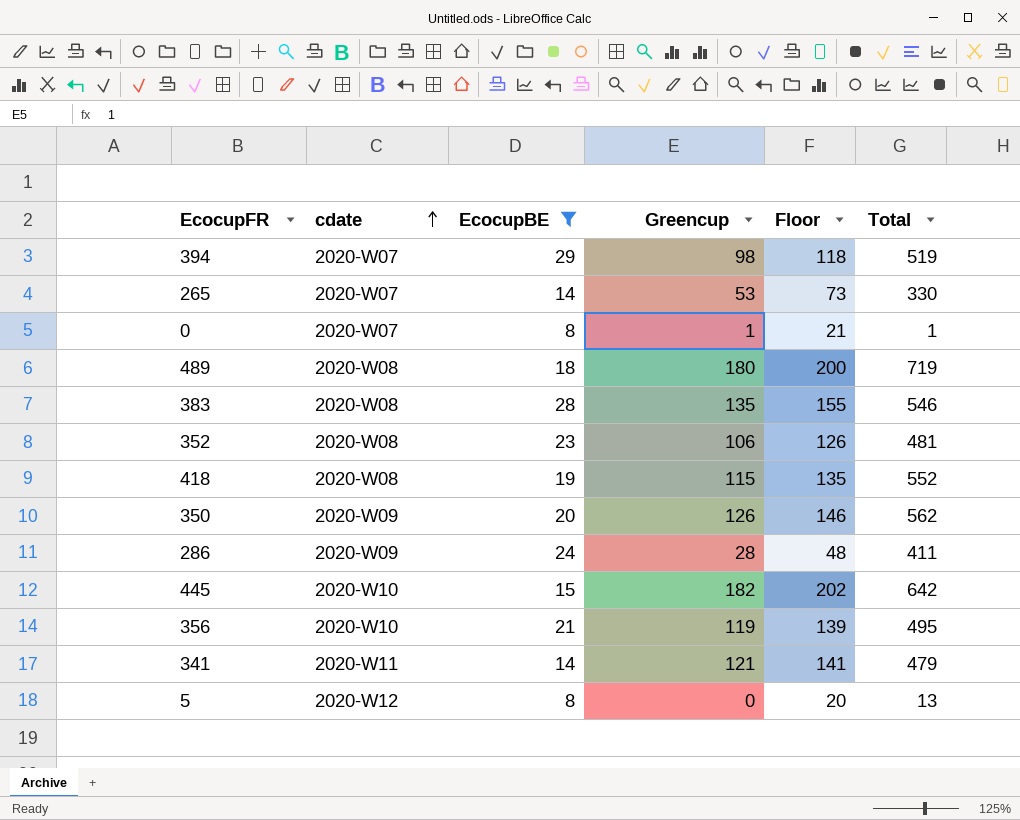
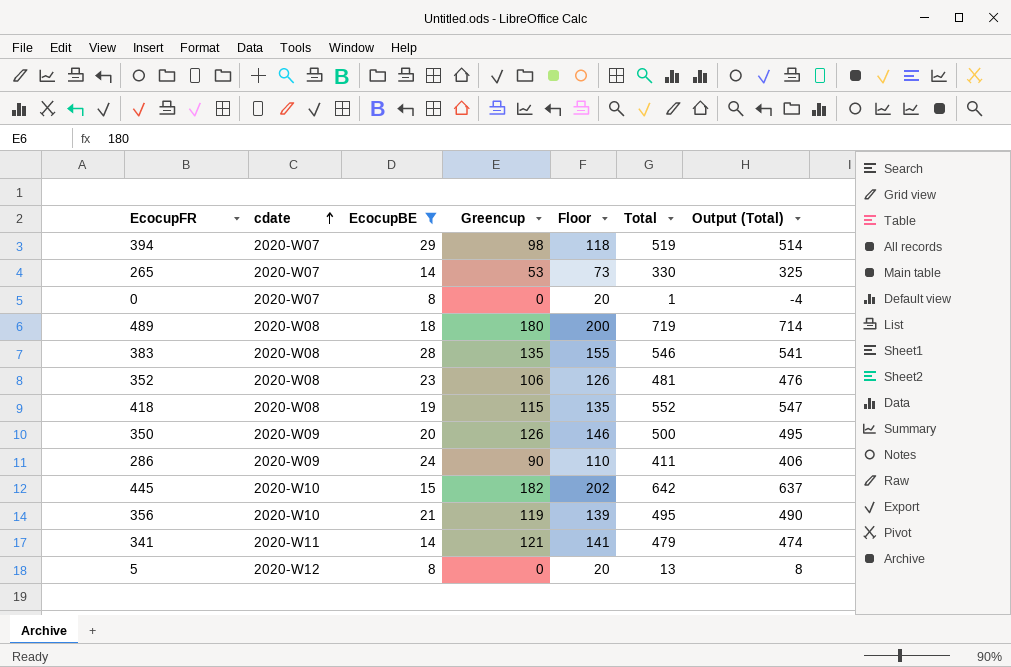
column Output (Total) | formula: none -> [Total] - 5
0 | Greencup: 1 -> 0
0 | Floor: 21 -> 20
350 | Total: 562 -> 500
286 | Greencup: 28 -> 90
286 | Floor: 48 -> 110

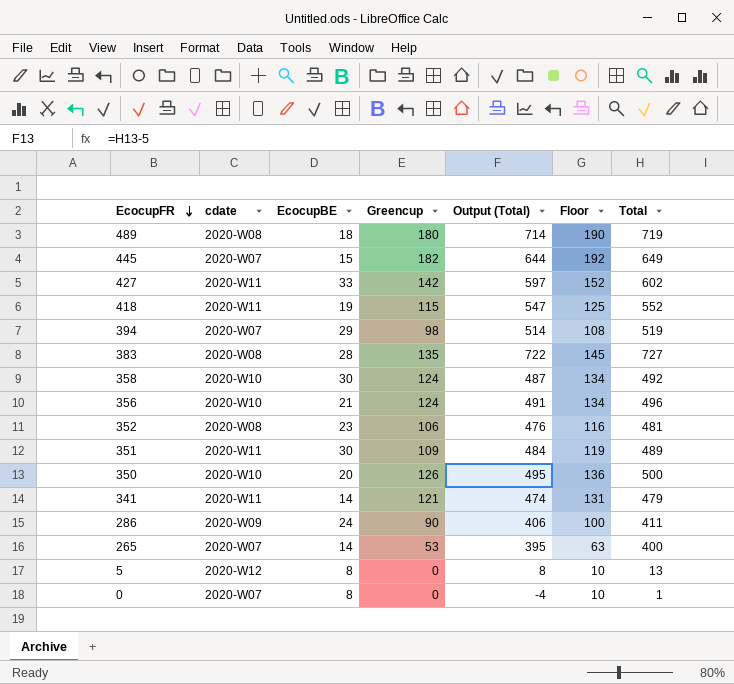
filter: EcocupBE <= 29 -> none
row order: cdate ascending -> EcocupFR descending
column Output (Total) | position: 7 -> 5
column Floor | formula: [Greencup] + 20 -> [Greencup] + 10
445 | cdate: 2020-W10 -> 2020-W07
445 | Output (Total): 637 -> 644
445 | Total: 642 -> 649
418 | cdate: 2020-W08 -> 2020-W11
383 | Output (Total): 541 -> 722
383 | Total: 546 -> 727
356 | Greencup: 119 -> 124
356 | Output (Total): 490 -> 491
356 | Total: 495 -> 496
350 | cdate: 2020-W09 -> 2020-W10
265 | Output (Total): 325 -> 395
265 | Total: 330 -> 400

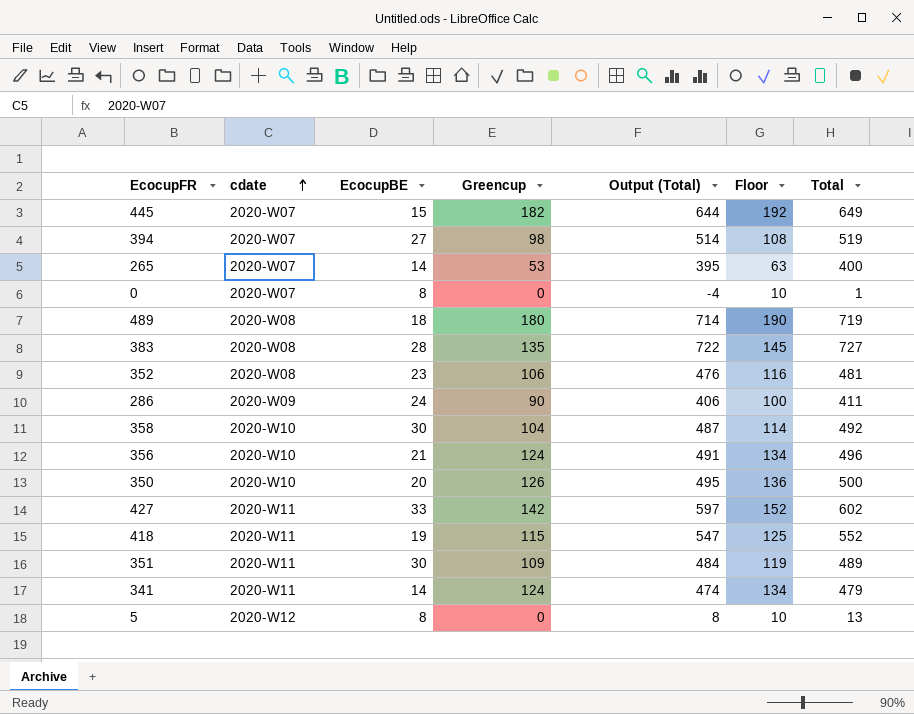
row order: EcocupFR descending -> cdate ascending
394 | EcocupBE: 29 -> 27
358 | Greencup: 124 -> 104
358 | Floor: 134 -> 114
341 | Greencup: 121 -> 124
341 | Floor: 131 -> 134

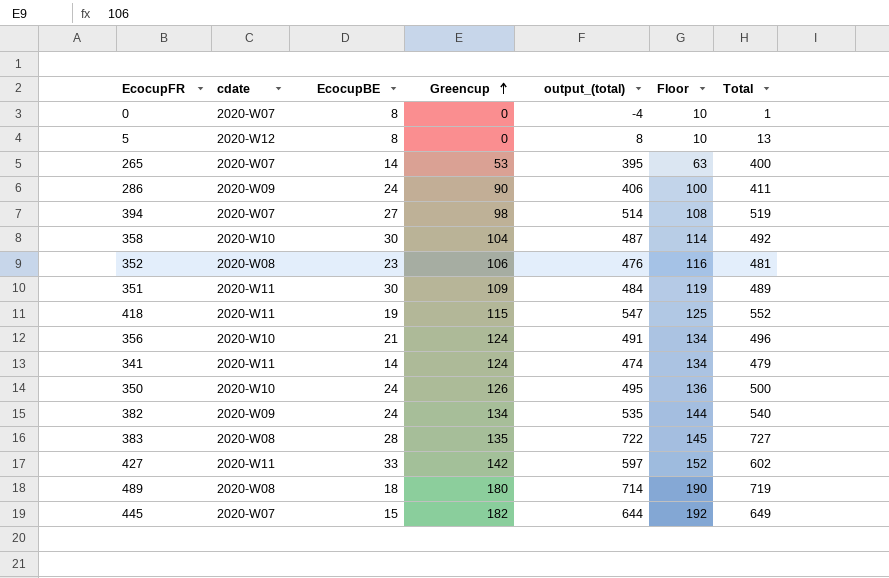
row order: cdate ascending -> Greencup ascending
column name: Output (Total) -> output_(total)
350 | EcocupBE: 20 -> 24
row 382: none -> 2020-W09 | 24 | 134 | 535 | 144 | 540

